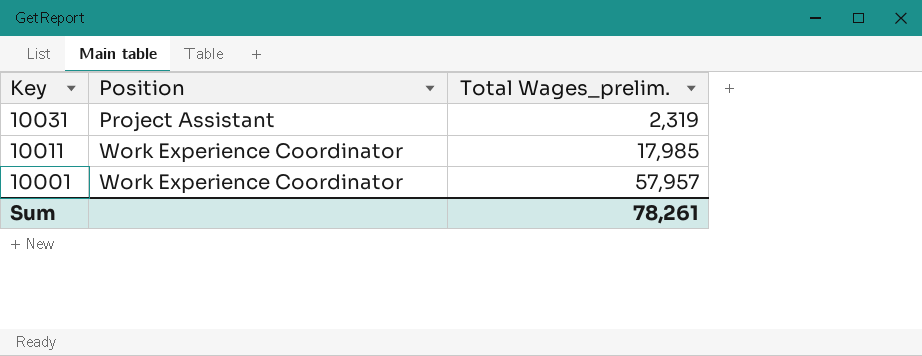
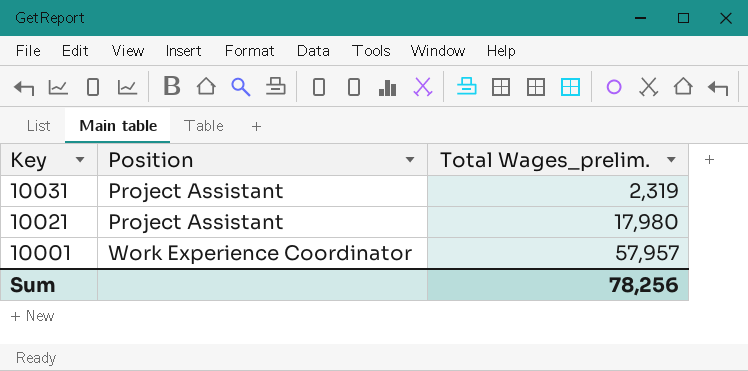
row 10011: Work Experience Coordinator | 17,985 -> none
row 10021: none -> Project Assistant | 17,980
Sum | Total Wages_prelim.: 78,261 -> 78,256

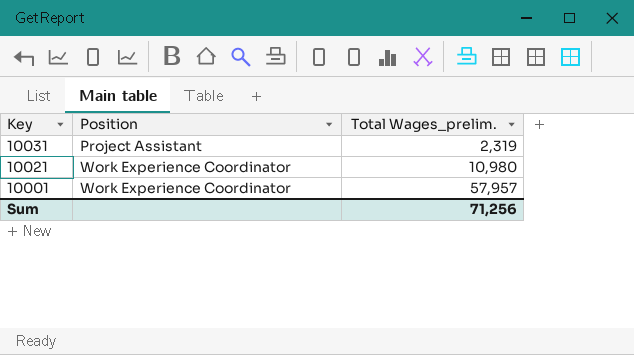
10021 | Position: Project Assistant -> Work Experience Coordinator
10021 | Total Wages_prelim.: 17,980 -> 10,980
Sum | Total Wages_prelim.: 78,256 -> 71,256

